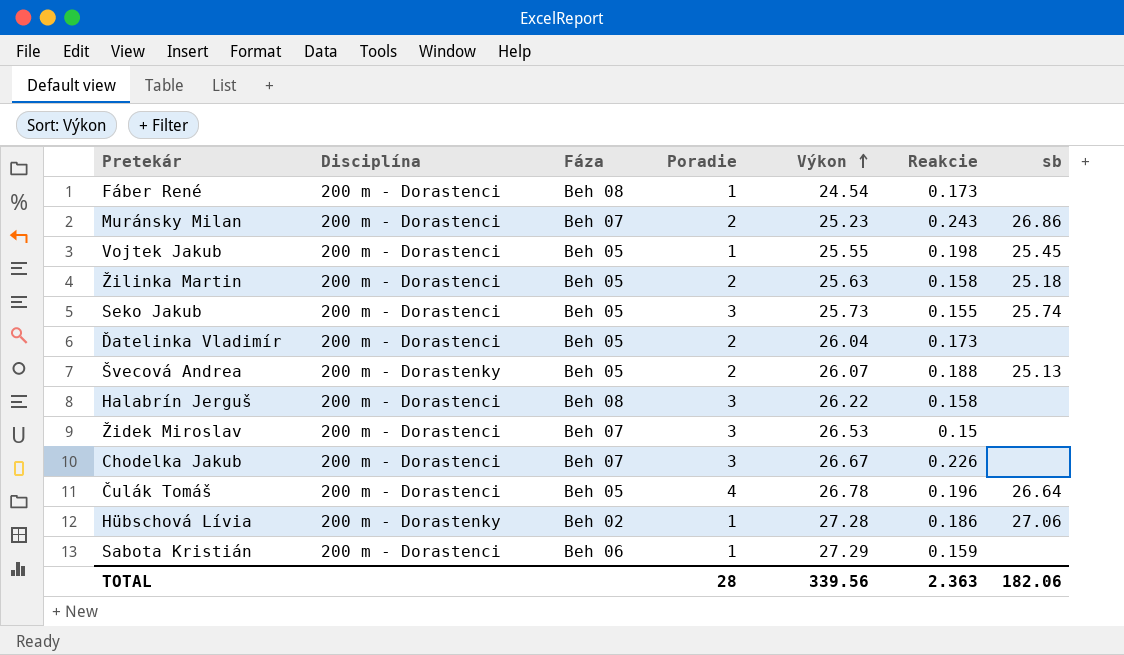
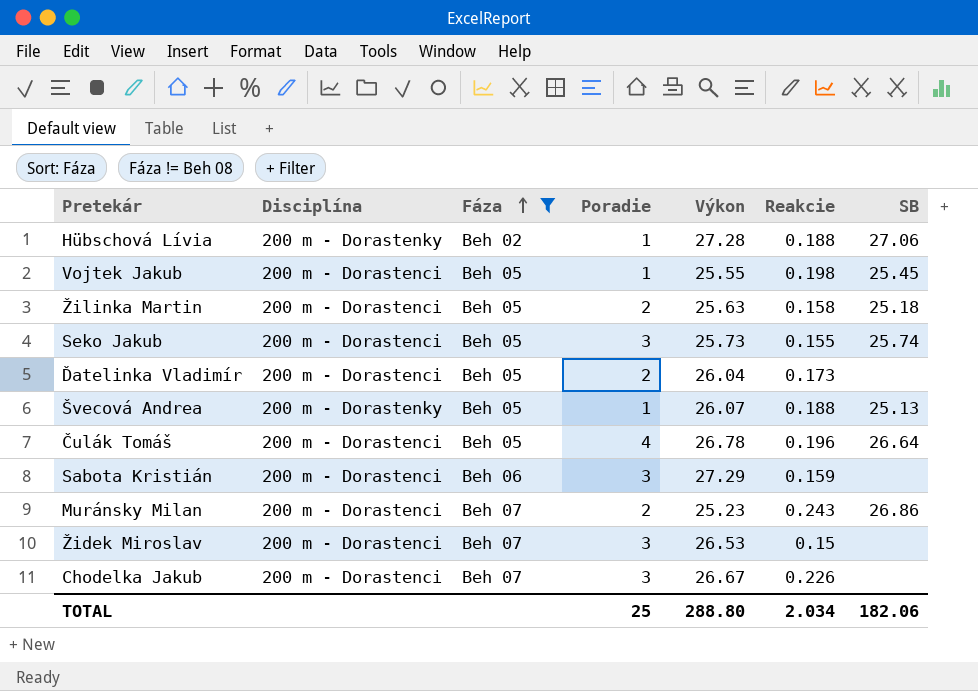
filter: none -> Fáza != Beh 08
row order: Výkon ascending -> Fáza ascending
column name: sb -> SB
Hübschová Lívia | Reakcie: 0.186 -> 0.188
Švecová Andrea | Poradie: 2 -> 1
Sabota Kristián | Poradie: 1 -> 3
TOTAL | Poradie: 28 -> 25
TOTAL | Výkon: 339.56 -> 288.80
TOTAL | Reakcie: 2.363 -> 2.034

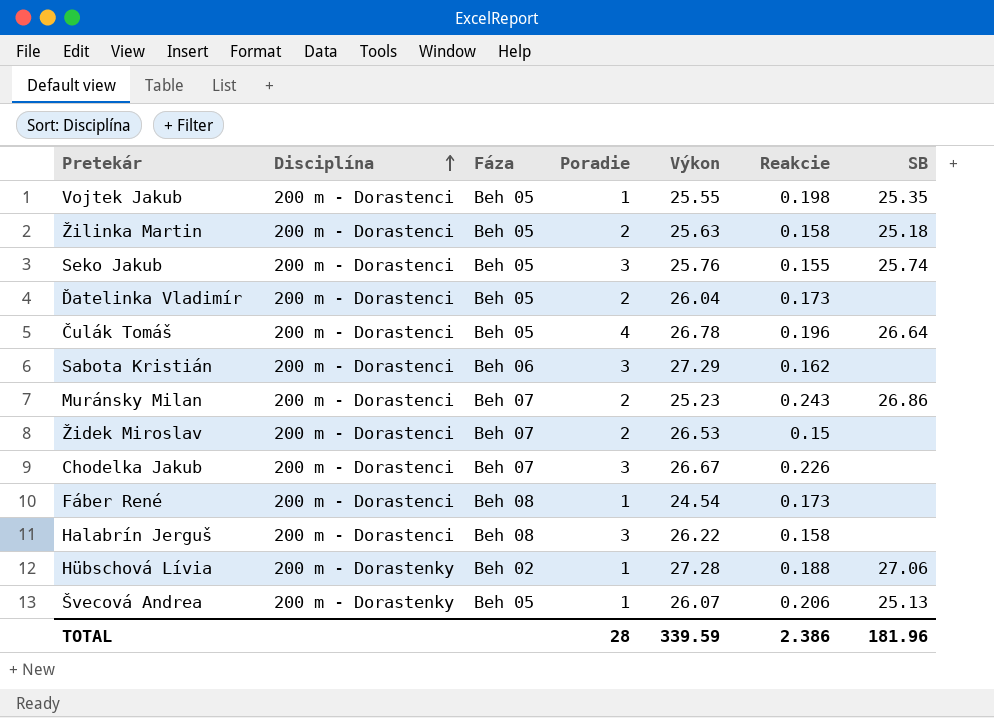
filter: Fáza != Beh 08 -> none
row order: Fáza ascending -> Disciplína ascending
Vojtek Jakub | SB: 25.45 -> 25.35
Seko Jakub | Výkon: 25.73 -> 25.76
Sabota Kristián | Reakcie: 0.159 -> 0.162
Židek Miroslav | Poradie: 3 -> 2
Švecová Andrea | Reakcie: 0.188 -> 0.206
TOTAL | Poradie: 25 -> 28
TOTAL | Výkon: 288.80 -> 339.59
TOTAL | Reakcie: 2.034 -> 2.386
TOTAL | SB: 182.06 -> 181.96

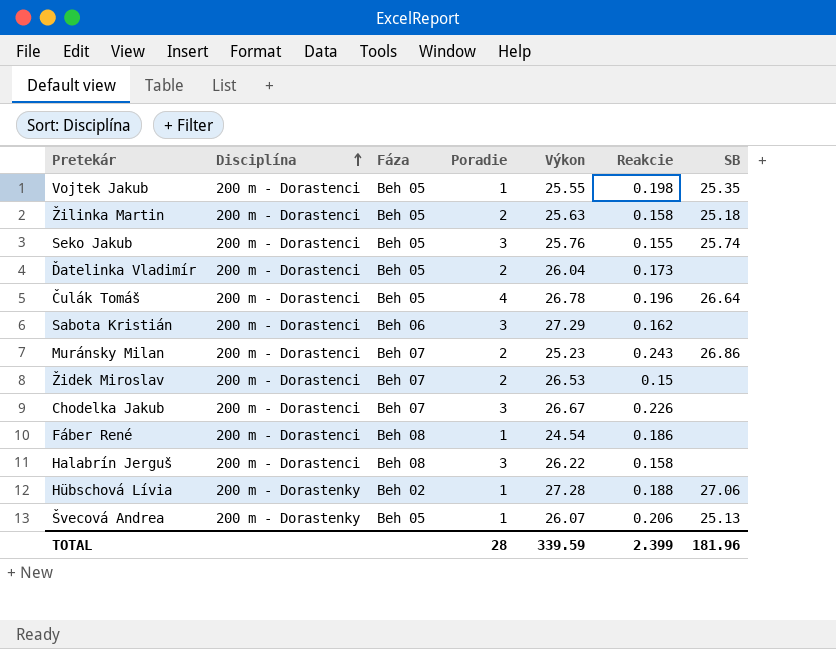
Fáber René | Reakcie: 0.173 -> 0.186
TOTAL | Reakcie: 2.386 -> 2.399

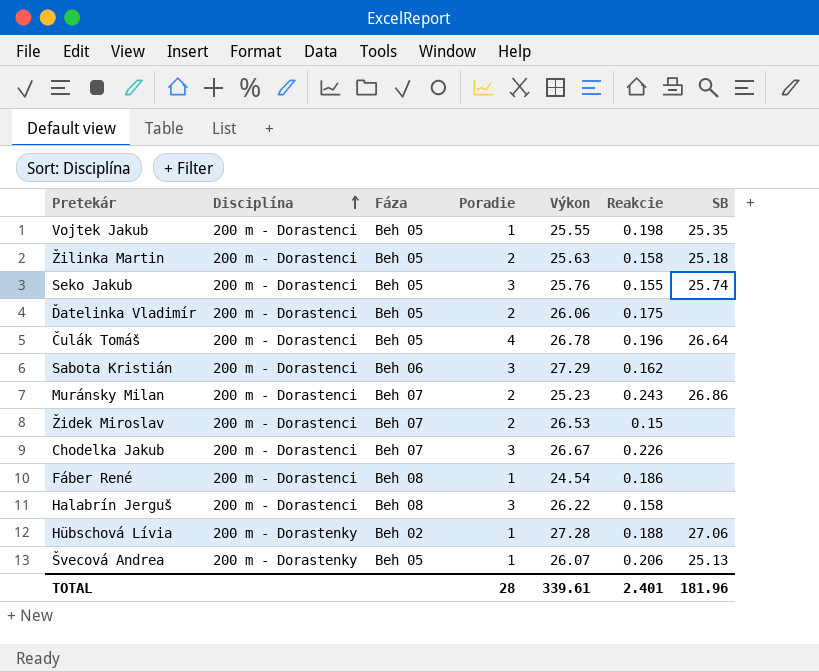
Ďatelinka Vladimír | Výkon: 26.04 -> 26.06
Ďatelinka Vladimír | Reakcie: 0.173 -> 0.175
TOTAL | Výkon: 339.59 -> 339.61
TOTAL | Reakcie: 2.399 -> 2.401

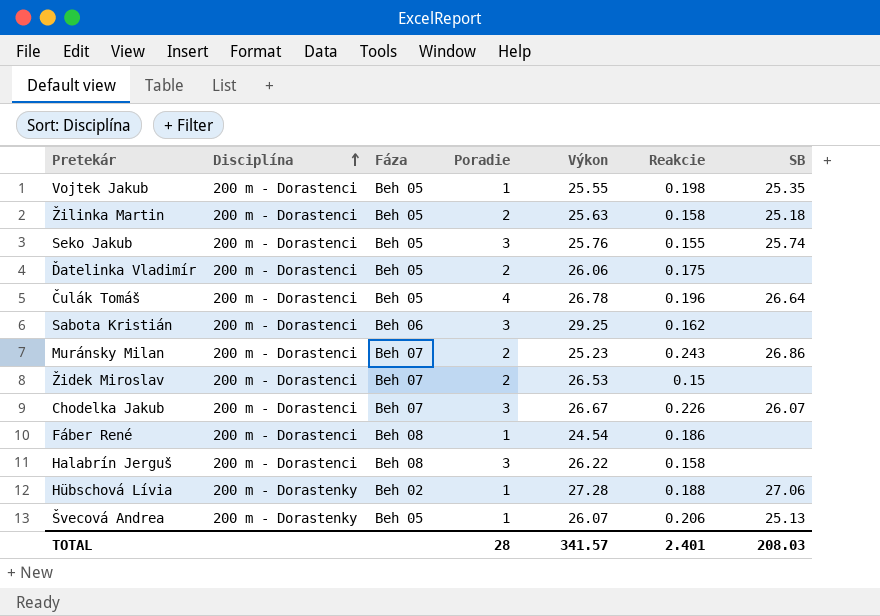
Sabota Kristián | Výkon: 27.29 -> 29.25
Chodelka Jakub | SB: none -> 26.07
TOTAL | Výkon: 339.61 -> 341.57
TOTAL | SB: 181.96 -> 208.03

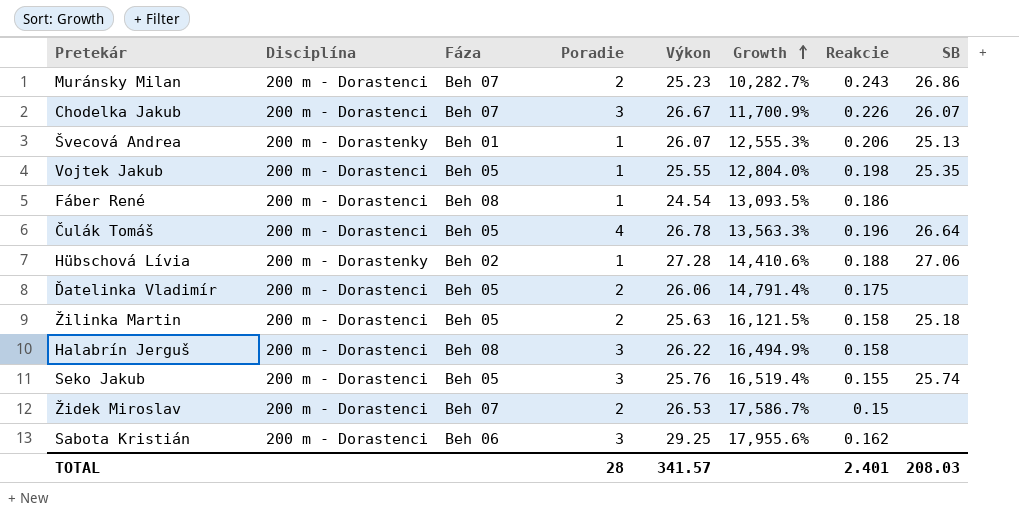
row order: Disciplína ascending -> Growth ascending
column Growth | formula: none -> ([Výkon] - [Reakcie]) / [Reakcie]
Švecová Andrea | Fáza: Beh 05 -> Beh 01

